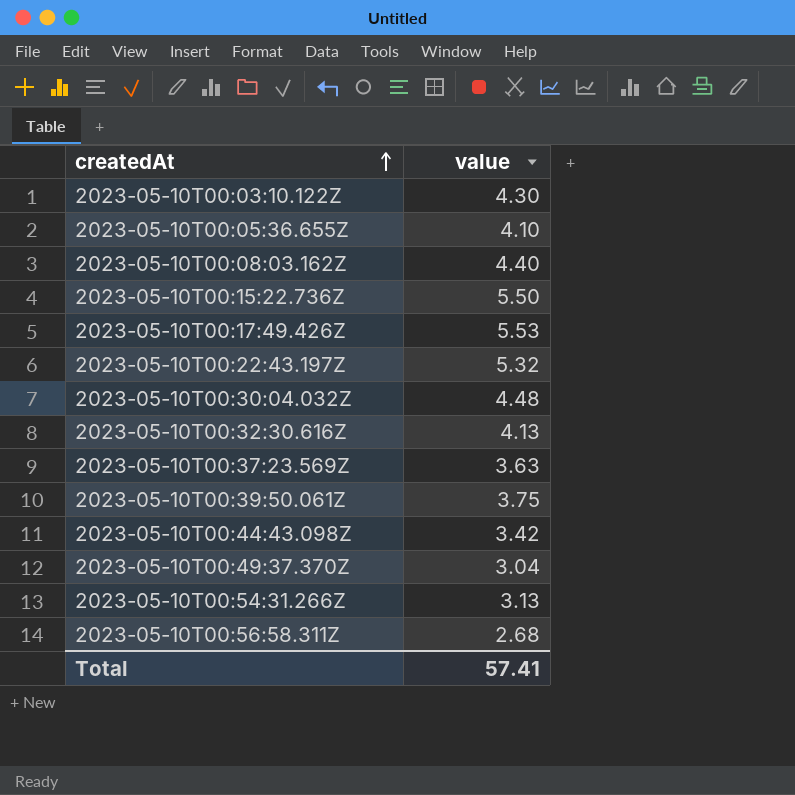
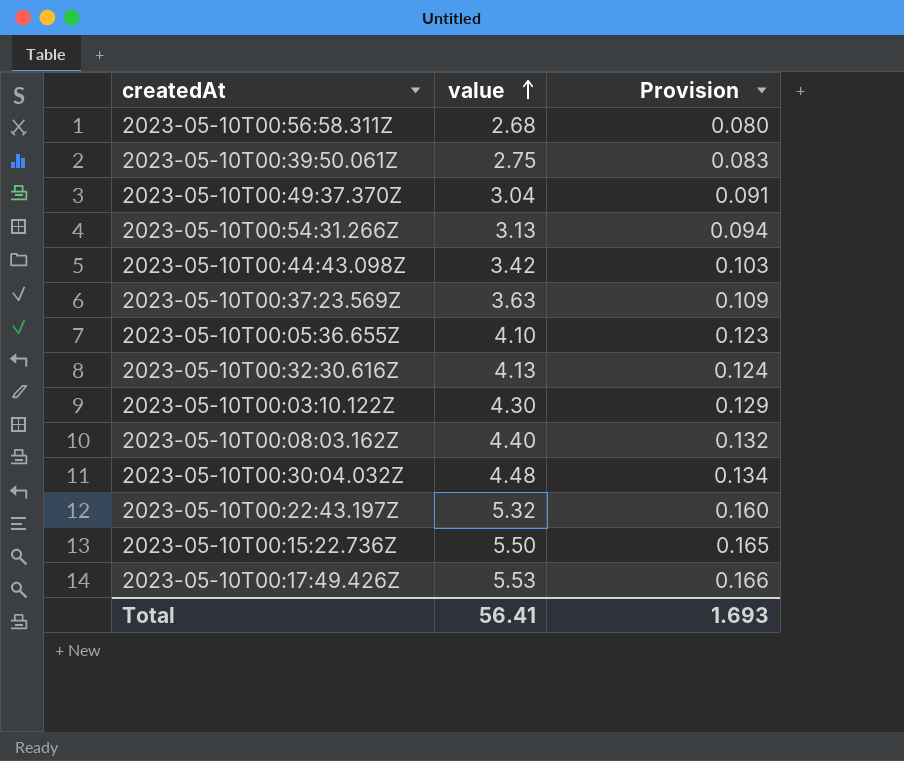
row order: createdAt ascending -> value ascending
column Provision | formula: none -> [value] * 0.03
2023-05-10T00:39:50.061Z | value: 3.75 -> 2.75
Total | value: 57.41 -> 56.41

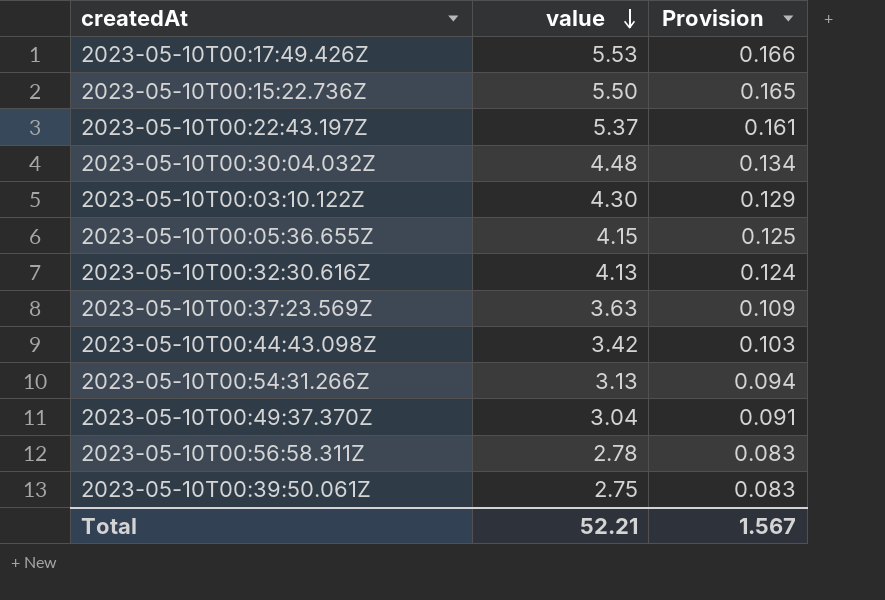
row order: value ascending -> value descending
row 2023-05-10T00:08:03.162Z: 4.40 | 0.132 -> none
2023-05-10T00:22:43.197Z | value: 5.32 -> 5.37
2023-05-10T00:22:43.197Z | Provision: 0.160 -> 0.161
2023-05-10T00:05:36.655Z | value: 4.10 -> 4.15
2023-05-10T00:05:36.655Z | Provision: 0.123 -> 0.125
2023-05-10T00:56:58.311Z | value: 2.68 -> 2.78
2023-05-10T00:56:58.311Z | Provision: 0.080 -> 0.083
Total | value: 56.41 -> 52.21
Total | Provision: 1.693 -> 1.567

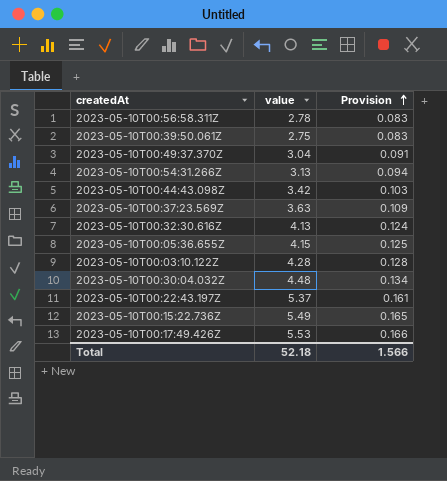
row order: value descending -> Provision ascending
2023-05-10T00:03:10.122Z | value: 4.30 -> 4.28
2023-05-10T00:03:10.122Z | Provision: 0.129 -> 0.128
2023-05-10T00:15:22.736Z | value: 5.50 -> 5.49
Total | value: 52.21 -> 52.18
Total | Provision: 1.567 -> 1.566

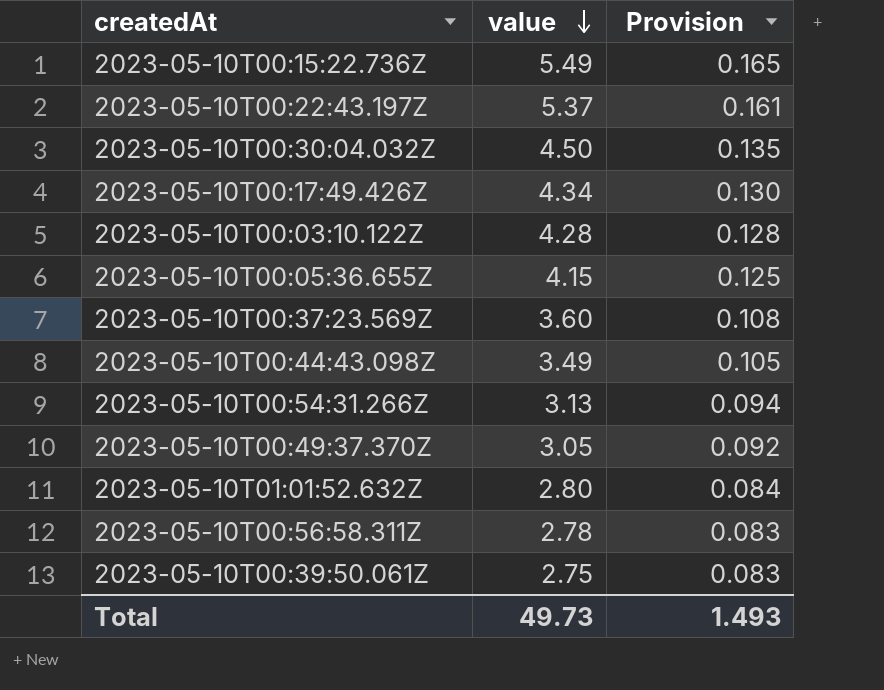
row order: Provision ascending -> value descending
row 2023-05-10T00:32:30.616Z: 4.13 | 0.124 -> none
2023-05-10T00:30:04.032Z | value: 4.48 -> 4.50
2023-05-10T00:30:04.032Z | Provision: 0.134 -> 0.135
2023-05-10T00:17:49.426Z | value: 5.53 -> 4.34
2023-05-10T00:17:49.426Z | Provision: 0.166 -> 0.130
2023-05-10T00:37:23.569Z | value: 3.63 -> 3.60
2023-05-10T00:37:23.569Z | Provision: 0.109 -> 0.108
2023-05-10T00:44:43.098Z | value: 3.42 -> 3.49
2023-05-10T00:44:43.098Z | Provision: 0.103 -> 0.105
2023-05-10T00:49:37.370Z | value: 3.04 -> 3.05
2023-05-10T00:49:37.370Z | Provision: 0.091 -> 0.092
row 2023-05-10T01:01:52.632Z: none -> 2.80 | 0.084
Total | value: 52.18 -> 49.73
Total | Provision: 1.566 -> 1.493

